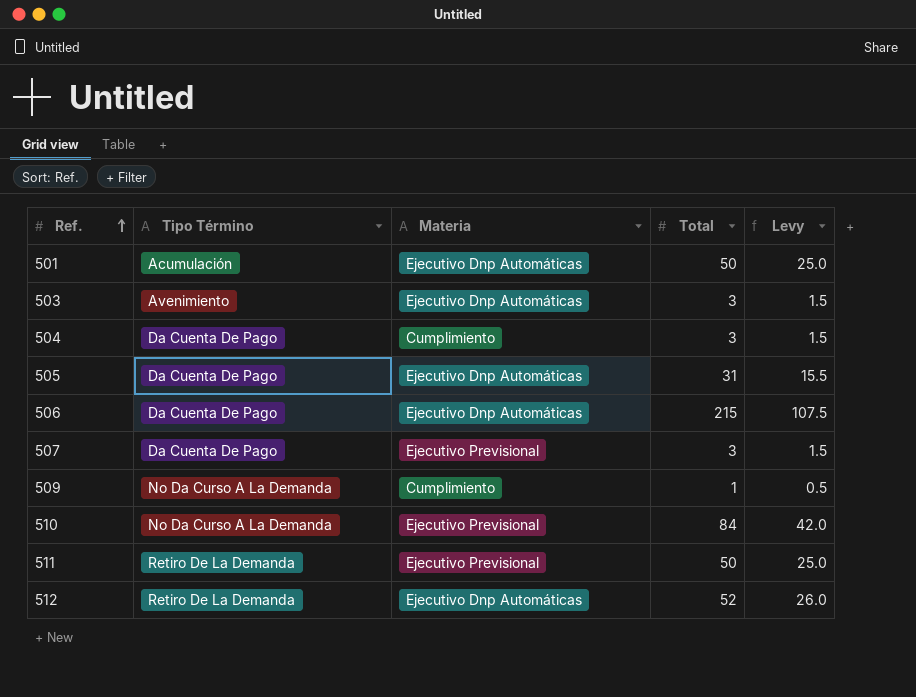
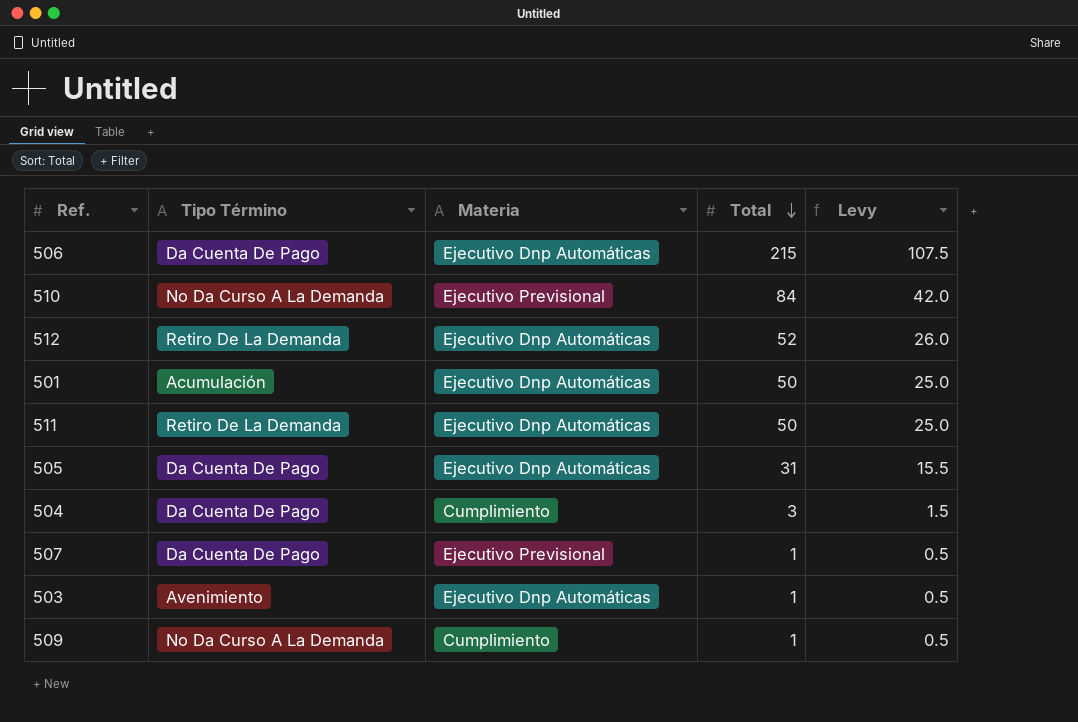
row order: Ref. ascending -> Total descending
511 | Materia: Ejecutivo Previsional -> Ejecutivo Dnp Automáticas
507 | Total: 3 -> 1
507 | Levy: 1.5 -> 0.5
503 | Total: 3 -> 1
503 | Levy: 1.5 -> 0.5

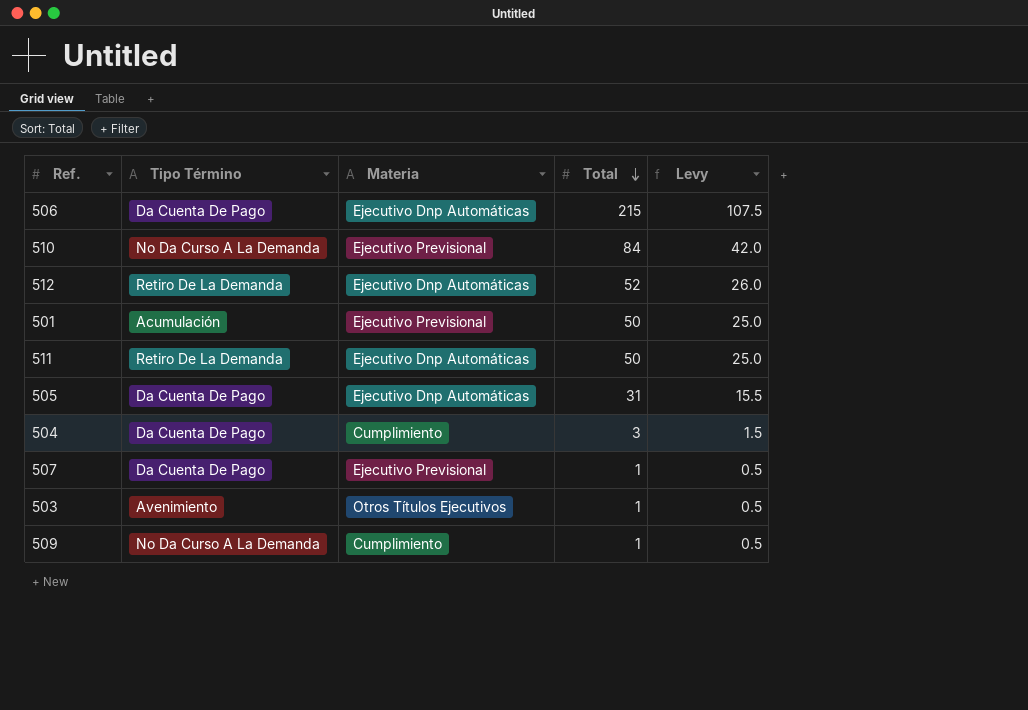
501 | Materia: Ejecutivo Dnp Automáticas -> Ejecutivo Previsional
503 | Materia: Ejecutivo Dnp Automáticas -> Otros Títulos Ejecutivos

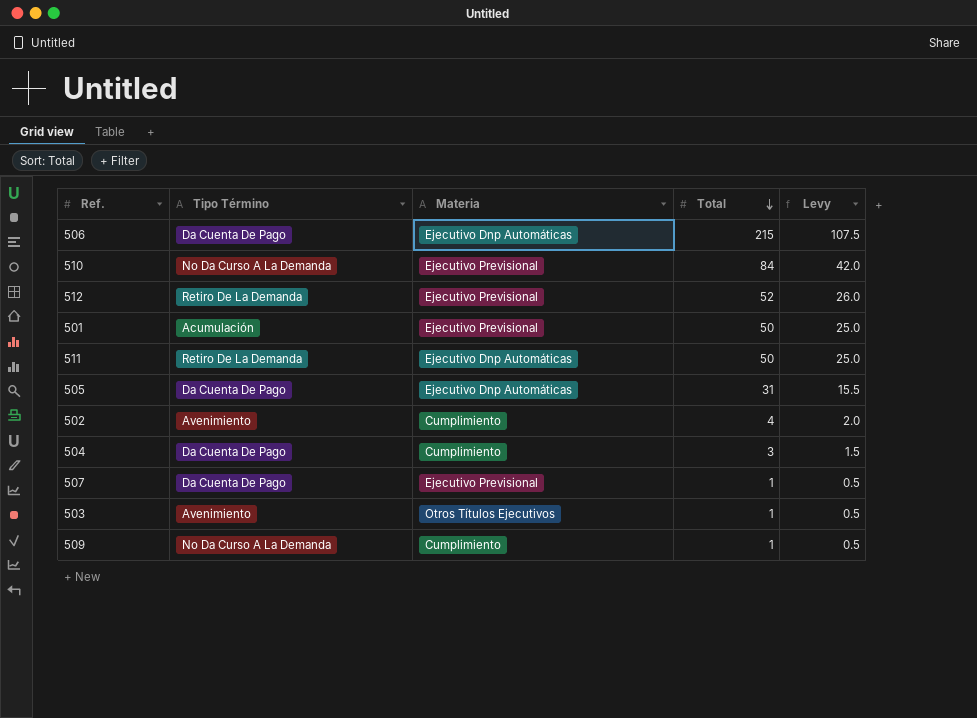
512 | Materia: Ejecutivo Dnp Automáticas -> Ejecutivo Previsional
row 502: none -> Avenimiento | Cumplimiento | 4 | 2.0

